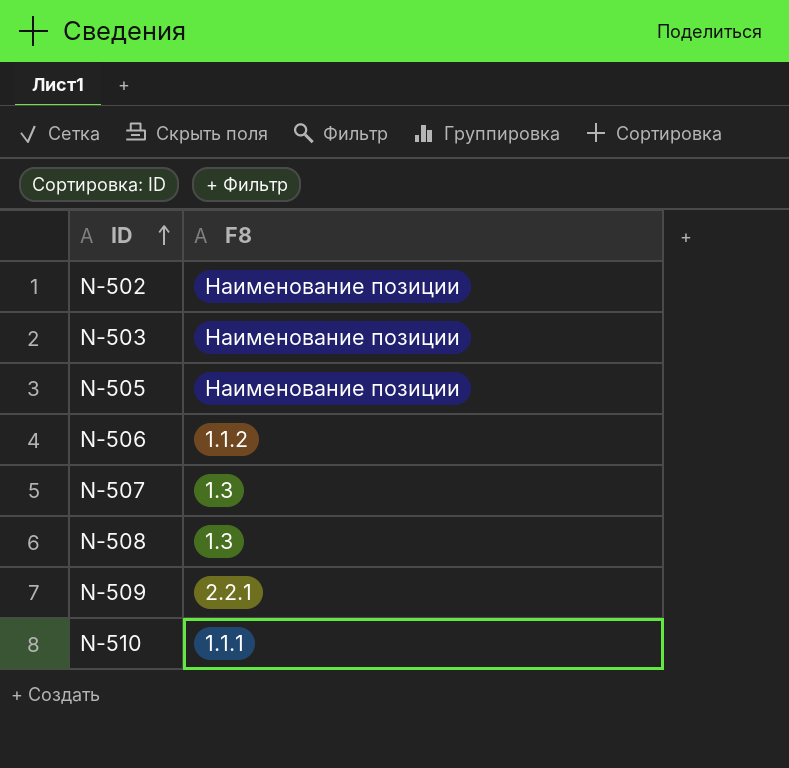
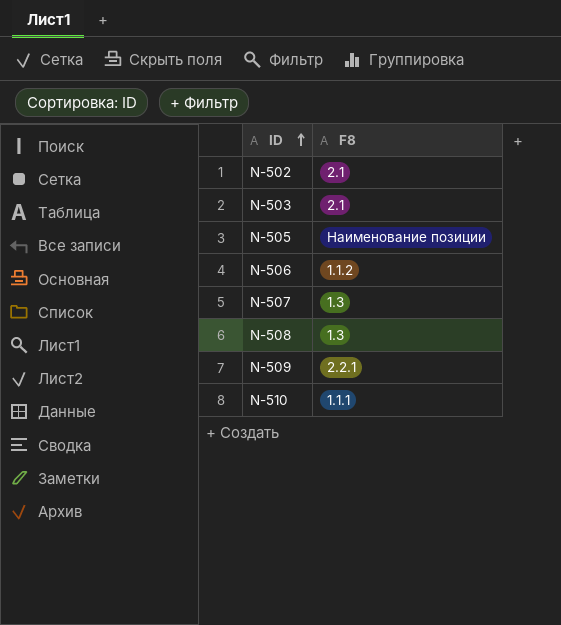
N-502 | F8: Наименование позиции -> 2.1
N-503 | F8: Наименование позиции -> 2.1

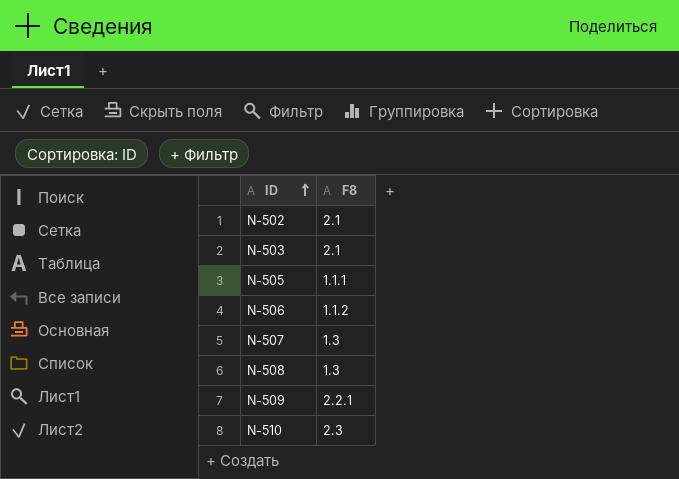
N-505 | F8: Наименование позиции -> 1.1.1
N-510 | F8: 1.1.1 -> 2.3

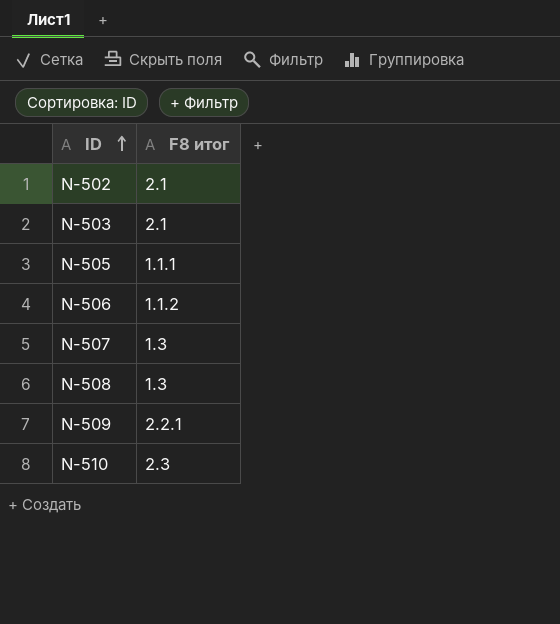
column name: F8 -> F8 итог

